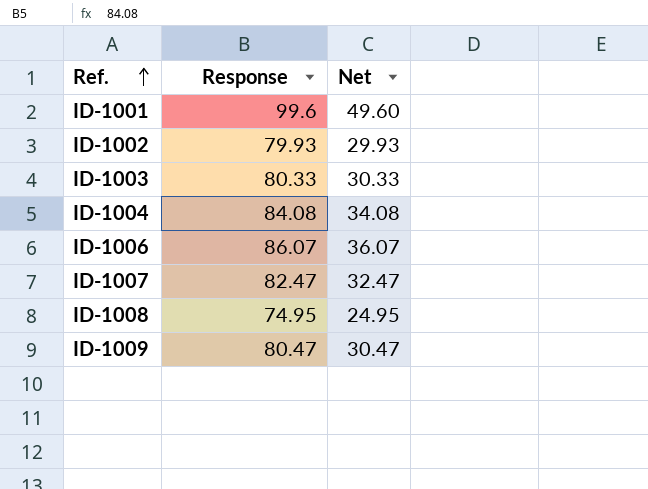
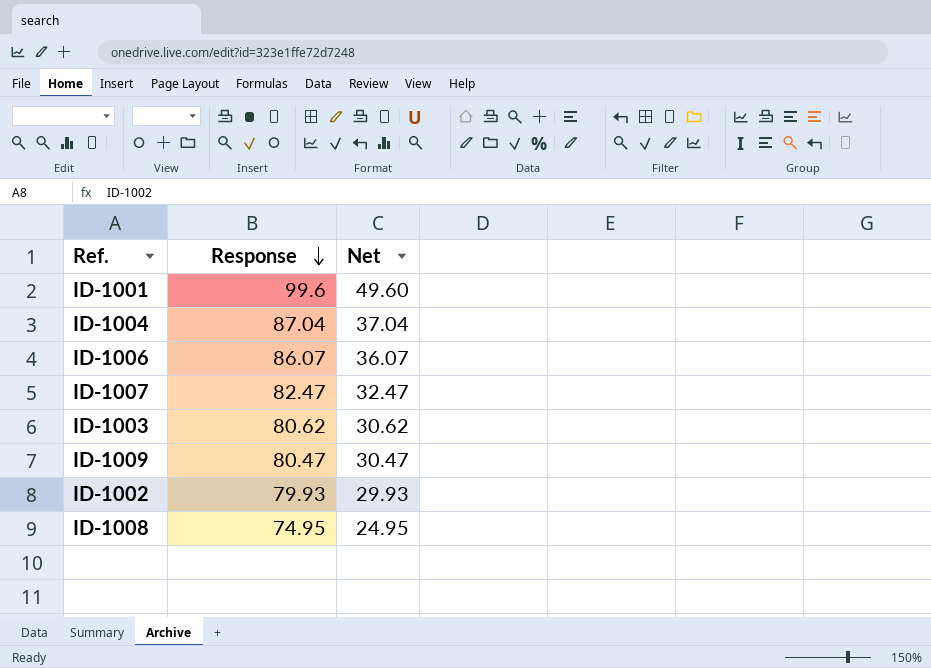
row order: Ref. ascending -> Response descending
ID-1004 | Response: 84.08 -> 87.04
ID-1004 | Net: 34.08 -> 37.04
ID-1003 | Response: 80.33 -> 80.62
ID-1003 | Net: 30.33 -> 30.62

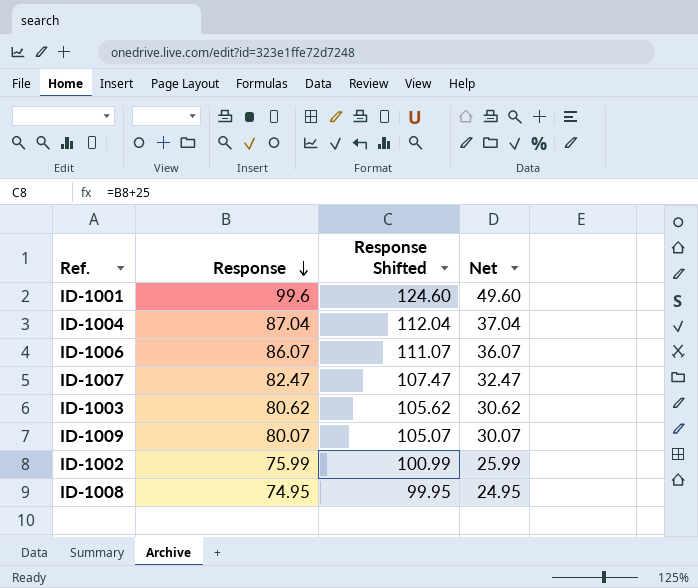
column Response Shifted | formula: none -> [Response] + 25
ID-1009 | Response: 80.47 -> 80.07
ID-1009 | Net: 30.47 -> 30.07
ID-1002 | Response: 79.93 -> 75.99
ID-1002 | Net: 29.93 -> 25.99

